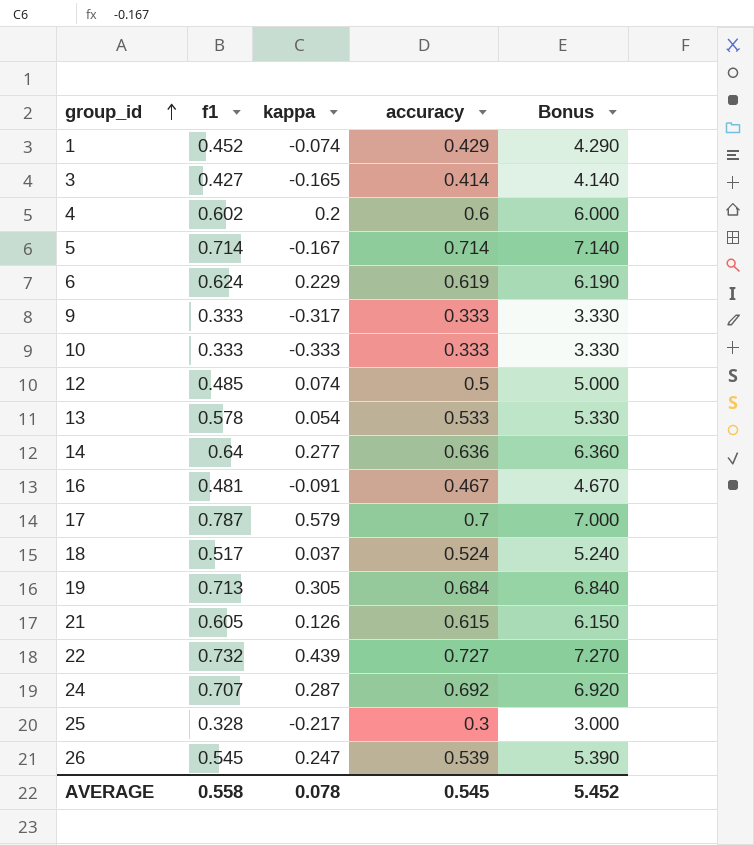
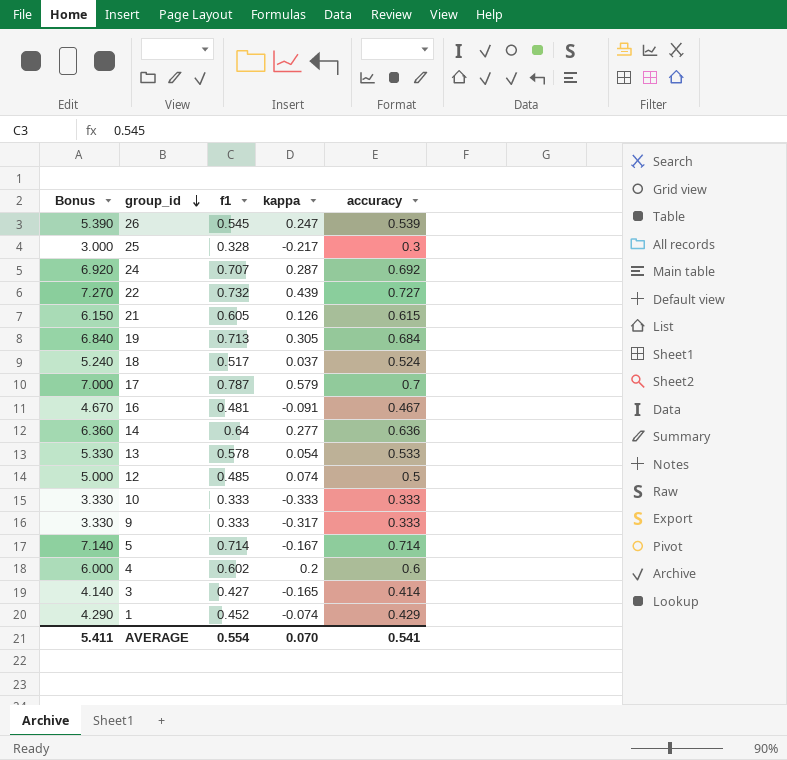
row order: group_id ascending -> group_id descending
column Bonus | position: 5 -> 1
row 6: 0.624 | 0.229 | 0.619 | 6.190 -> none
AVERAGE | Bonus: 5.452 -> 5.411
AVERAGE | f1: 0.558 -> 0.554
AVERAGE | kappa: 0.078 -> 0.070
AVERAGE | accuracy: 0.545 -> 0.541

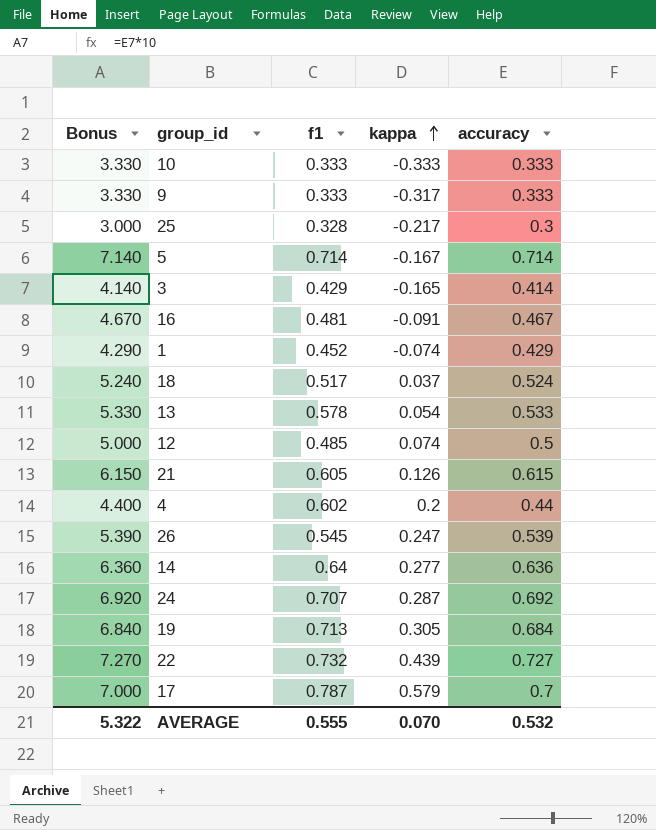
row order: group_id descending -> kappa ascending
3 | f1: 0.427 -> 0.429
4 | Bonus: 6.000 -> 4.400
4 | accuracy: 0.6 -> 0.44
AVERAGE | Bonus: 5.411 -> 5.322
AVERAGE | f1: 0.554 -> 0.555
AVERAGE | accuracy: 0.541 -> 0.532

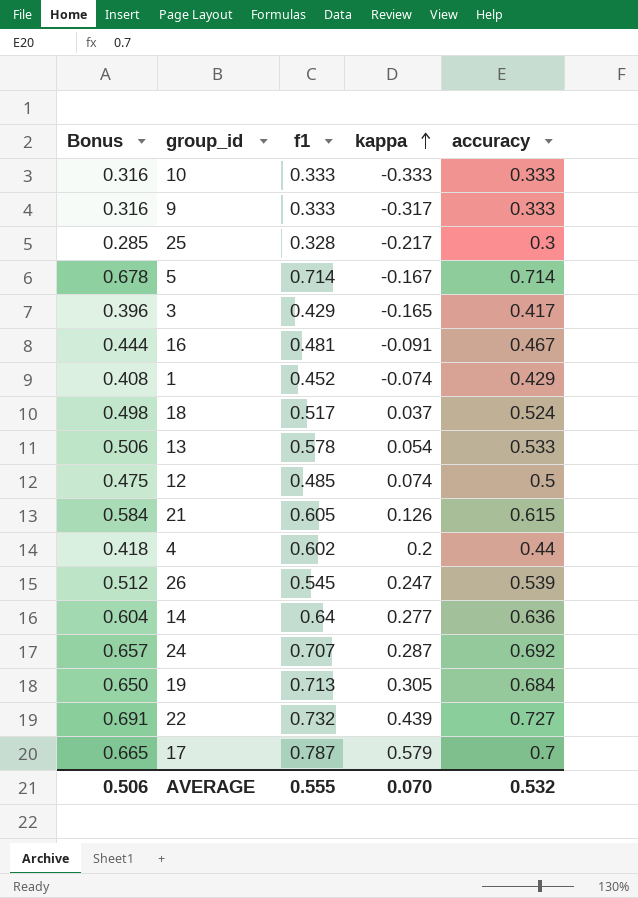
column Bonus | formula: [accuracy] * 10 -> [accuracy] * 0.95
3 | accuracy: 0.414 -> 0.417
AVERAGE | Bonus: 5.322 -> 0.506

